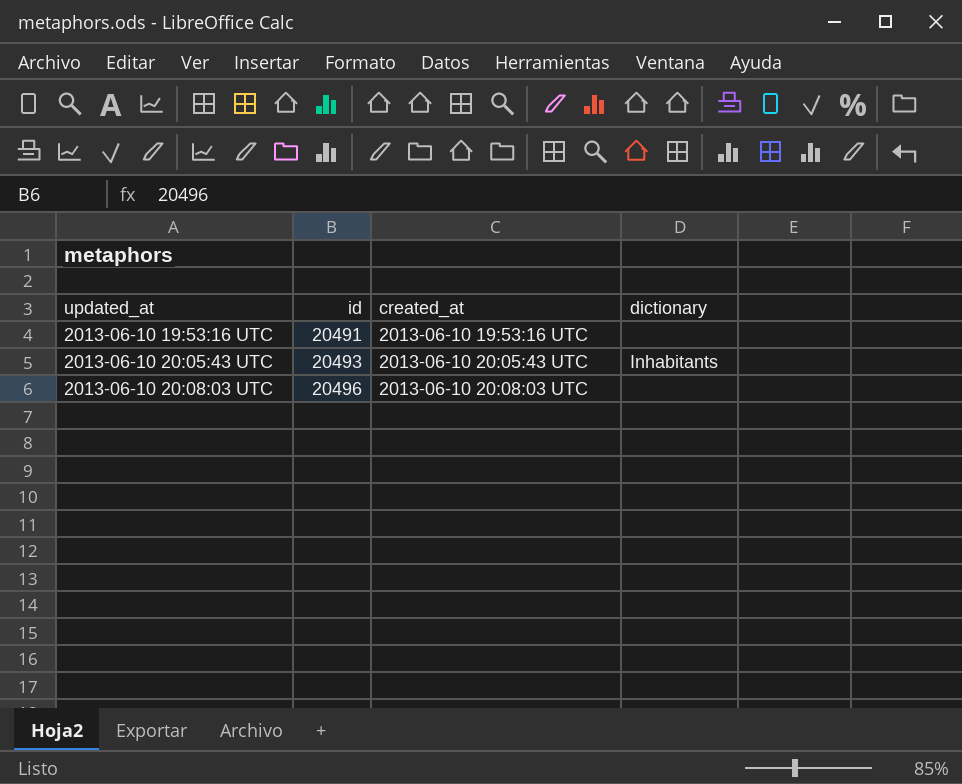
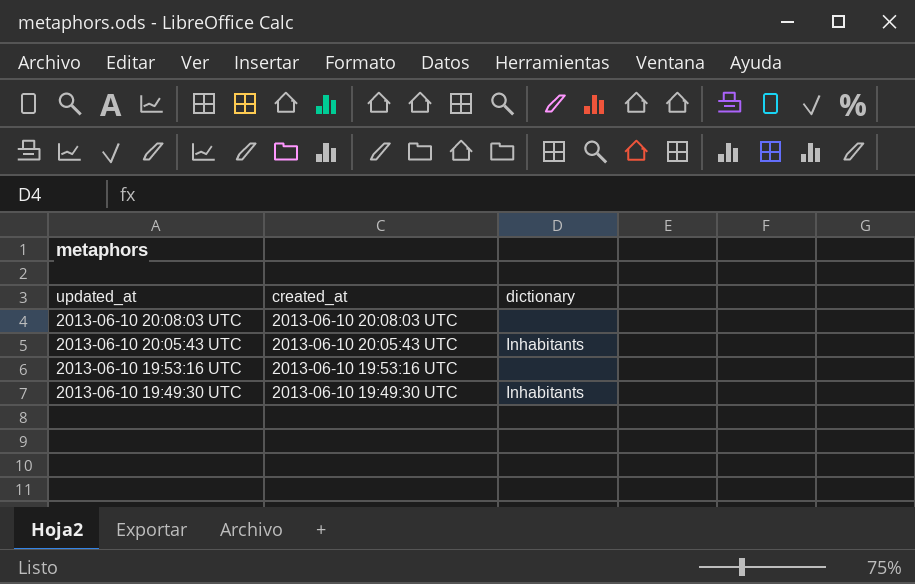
row order: updated_at ascending -> updated_at descending
column id | position: 2 -> none
row 2013-06-10 19:49:30 UTC: none -> 2013-06-10 19:49:30 UTC | Inhabitants

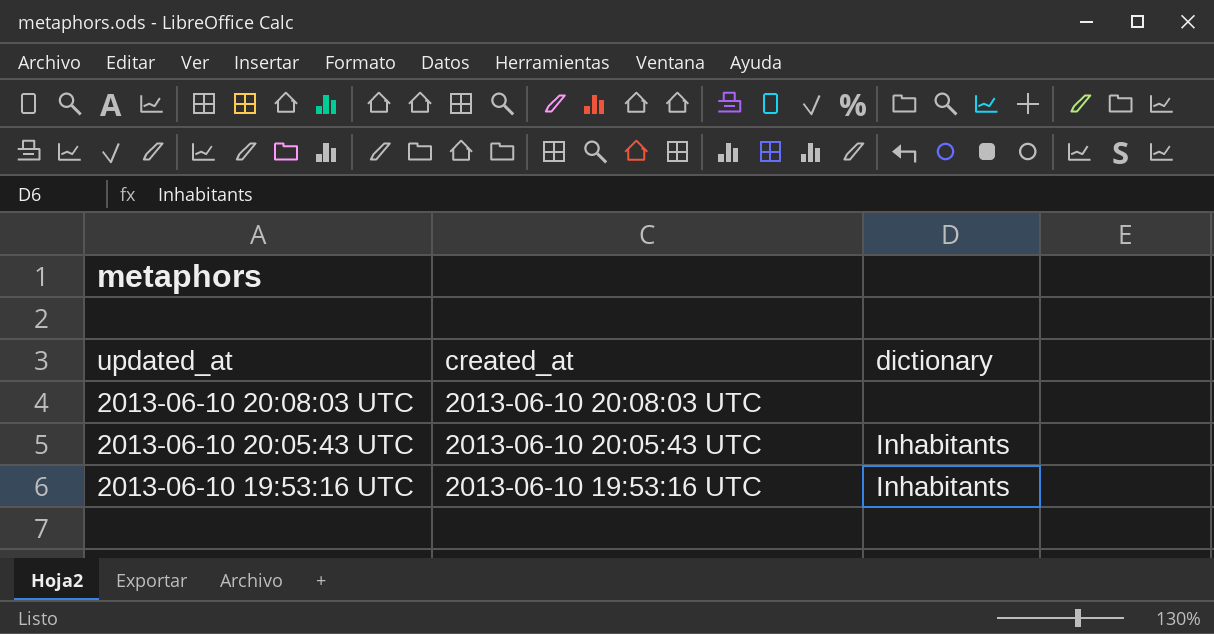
row 2013-06-10 19:49:30 UTC: 2013-06-10 19:49:30 UTC | Inhabitants -> none
2013-06-10 19:53:16 UTC | dictionary: none -> Inhabitants

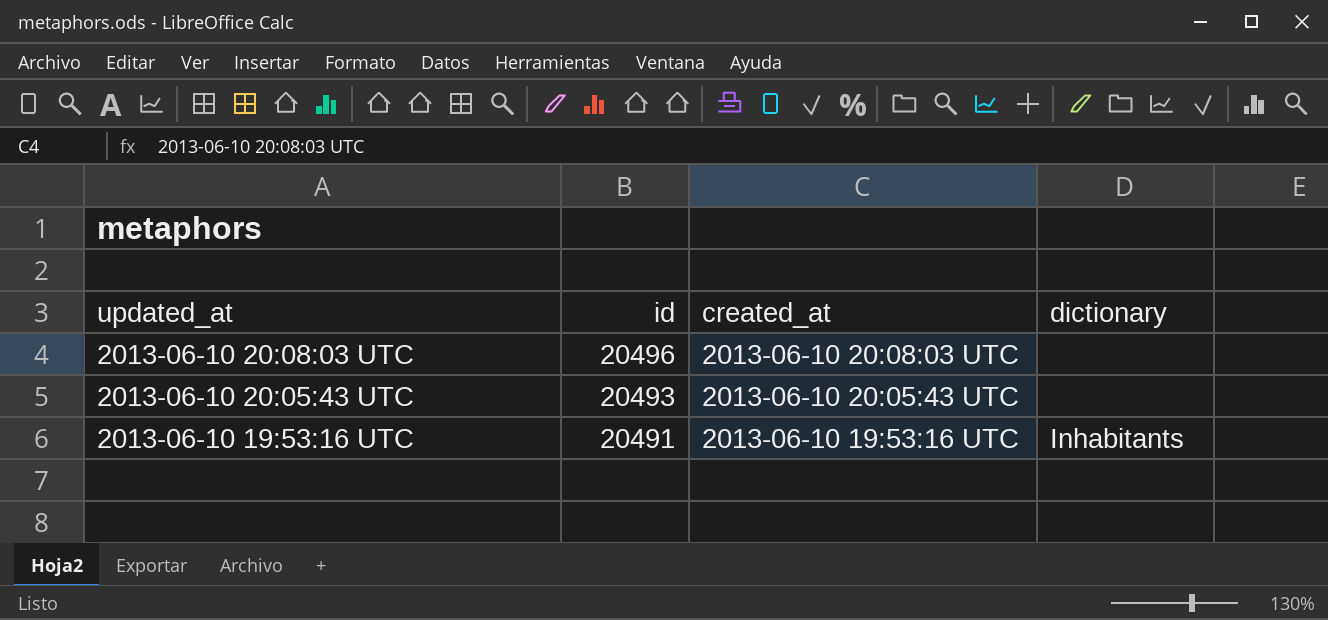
column id | position: none -> 2
2013-06-10 20:05:43 UTC | dictionary: Inhabitants -> none

